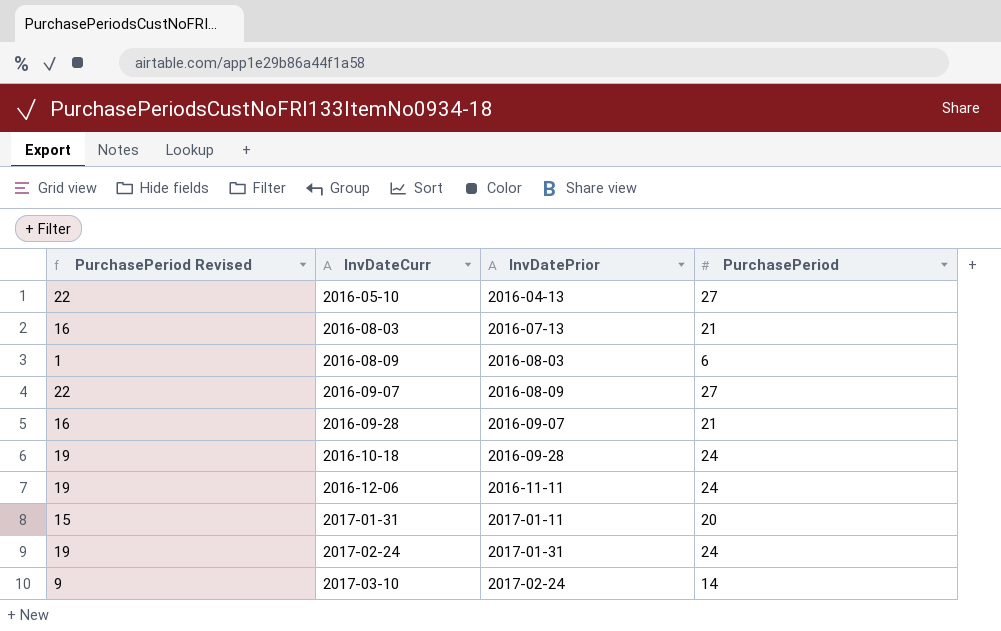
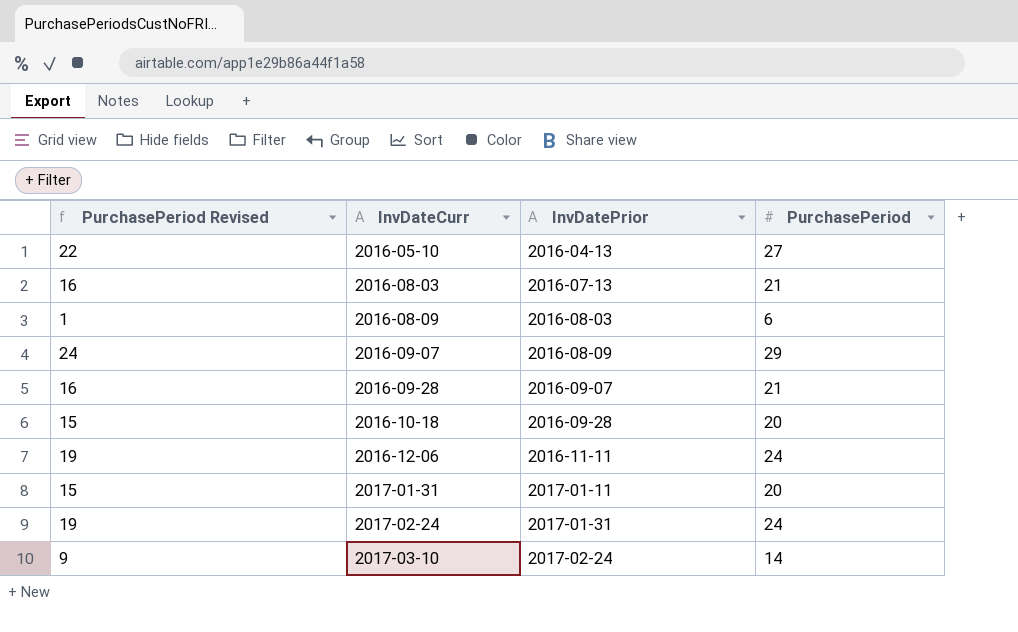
2016-09-07 | PurchasePeriod Revised: 22 -> 24
2016-09-07 | PurchasePeriod: 27 -> 29
2016-10-18 | PurchasePeriod Revised: 19 -> 15
2016-10-18 | PurchasePeriod: 24 -> 20

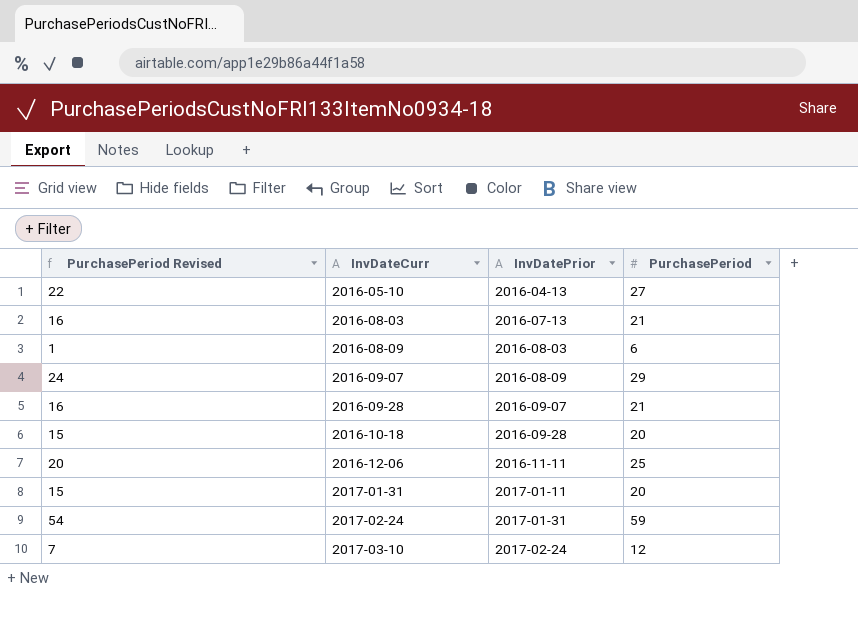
2016-12-06 | PurchasePeriod Revised: 19 -> 20
2016-12-06 | PurchasePeriod: 24 -> 25
2017-02-24 | PurchasePeriod Revised: 19 -> 54
2017-02-24 | PurchasePeriod: 24 -> 59
2017-03-10 | PurchasePeriod Revised: 9 -> 7
2017-03-10 | PurchasePeriod: 14 -> 12

